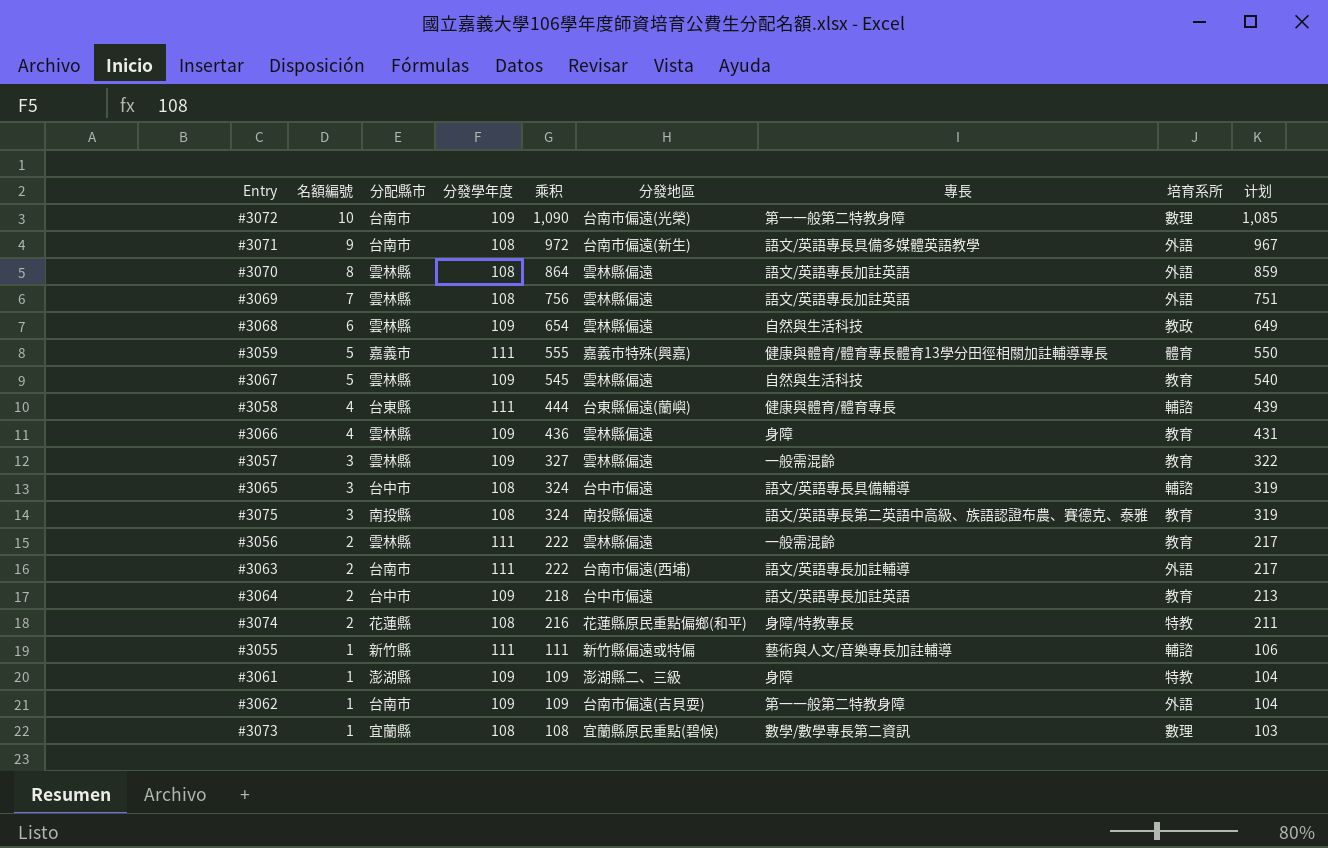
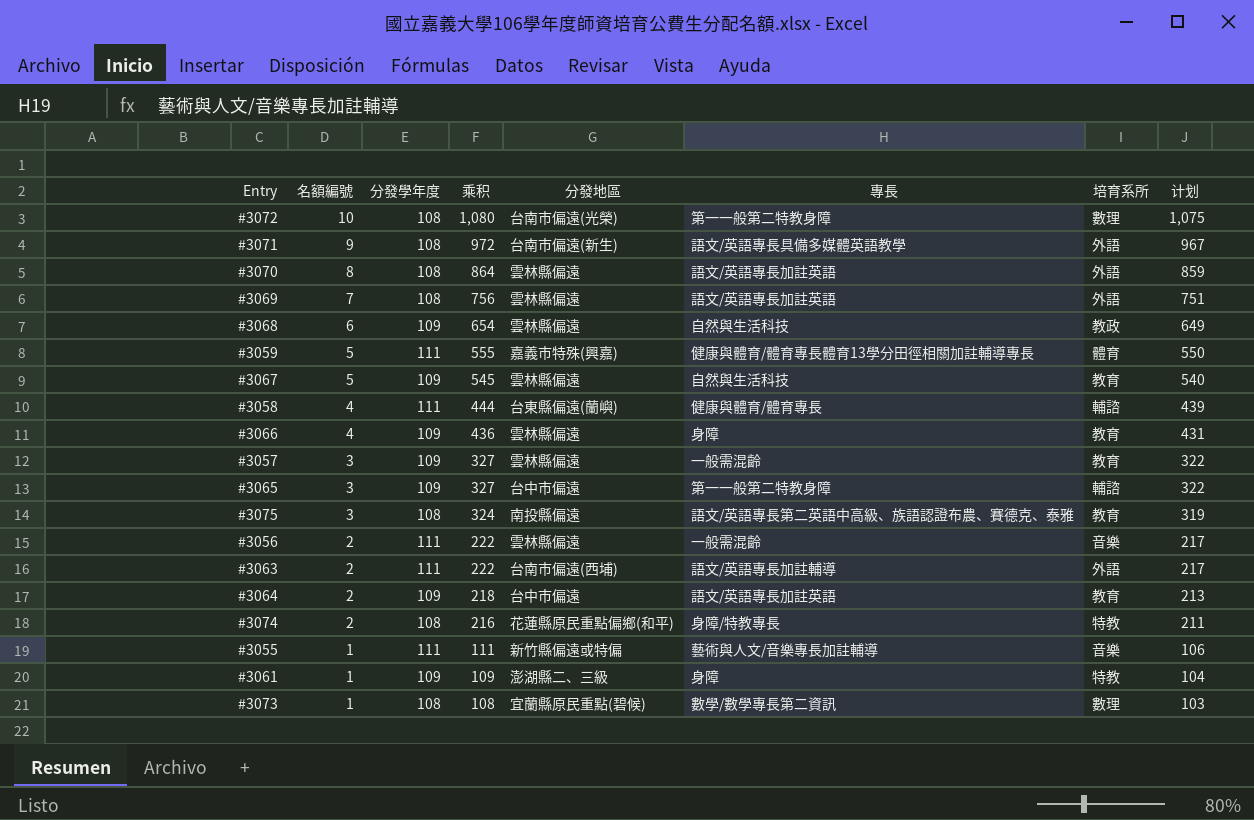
column 分配縣市 | position: 3 -> none
row #3062: 1 | 台南市 | 109 | 109 | 台南市偏遠(吉貝耍) | 第一一般第二特教身障 | 外語 | 104 -> none
#3072 | 分發學年度: 109 -> 108
#3072 | 乘积: 1,090 -> 1,080
#3072 | 计划: 1,085 -> 1,075
#3065 | 分發學年度: 108 -> 109
#3065 | 乘积: 324 -> 327
#3065 | 專長: 語文/英語專長具備輔導 -> 第一一般第二特教身障
#3065 | 计划: 319 -> 322
#3056 | 培育系所: 教育 -> 音樂
#3055 | 培育系所: 輔諮 -> 音樂

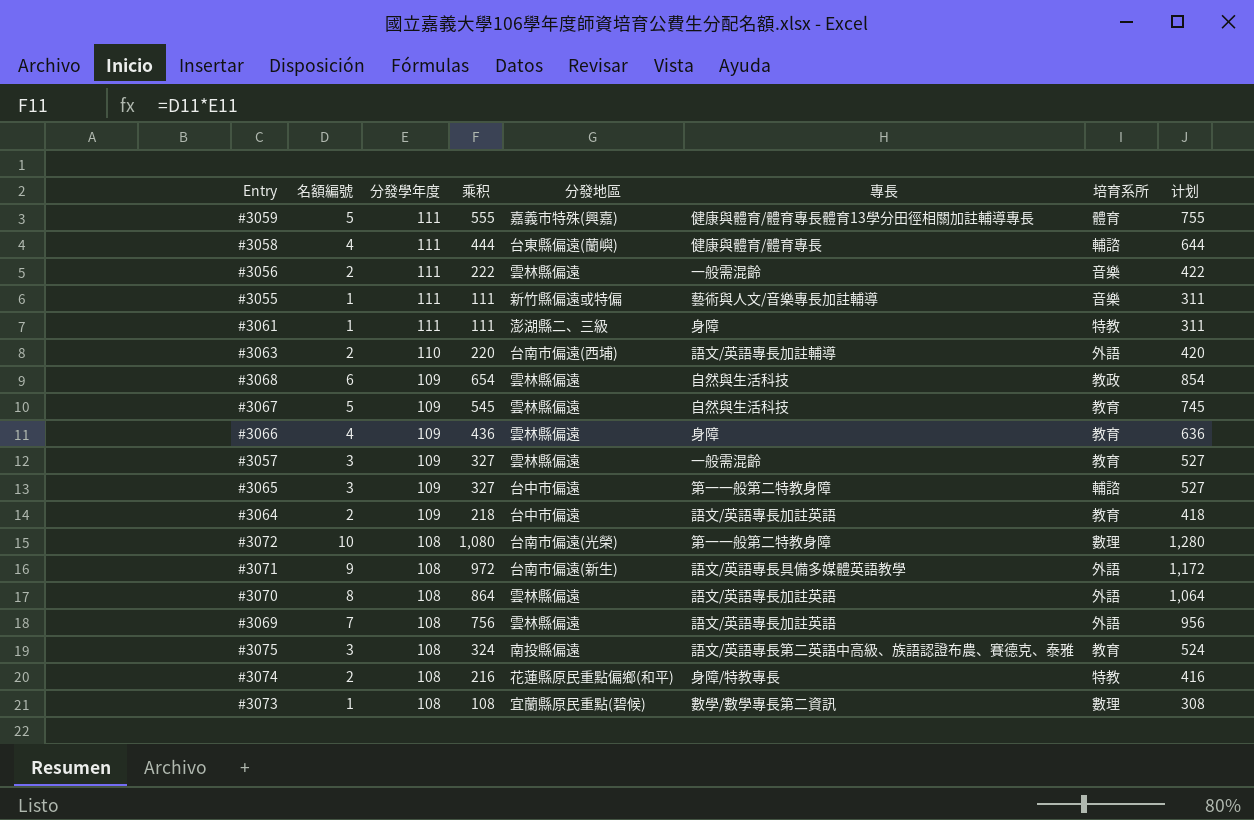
row order: 名額編號 descending -> 分發學年度 descending
column 计划 | formula: [乘积] - 5 -> [乘积] + 200
#3061 | 分發學年度: 109 -> 111
#3061 | 乘积: 109 -> 111
#3063 | 分發學年度: 111 -> 110
#3063 | 乘积: 222 -> 220

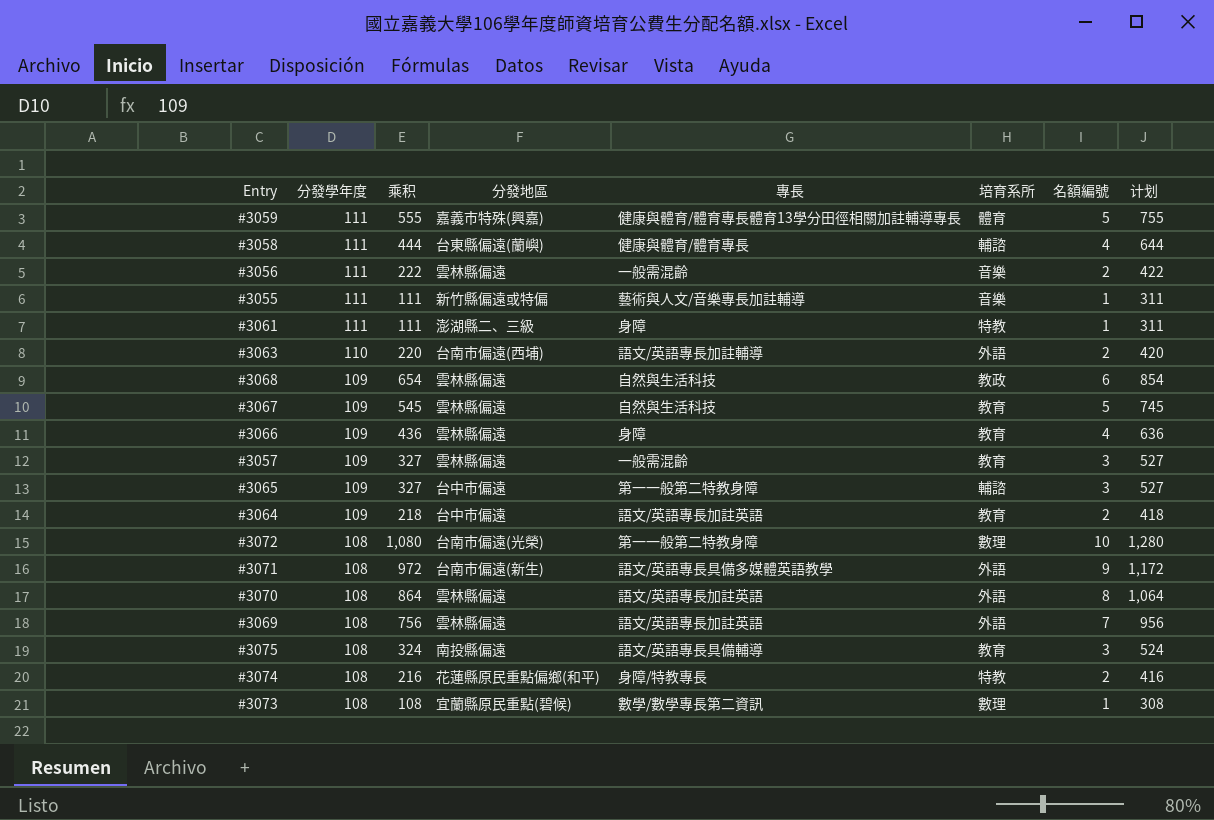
column 名額編號 | position: 2 -> 7
#3075 | 專長: 語文/英語專長第二英語中高級、族語認證布農、賽德克、泰雅 -> 語文/英語專長具備輔導

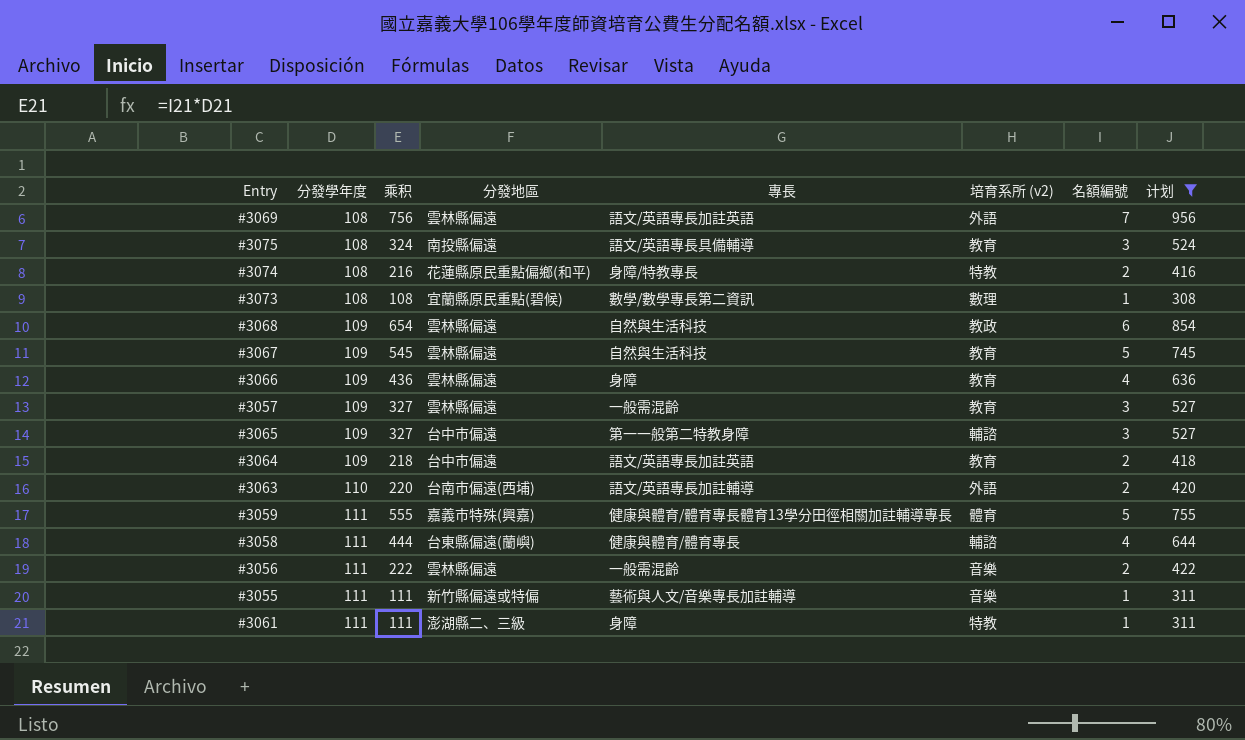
filter: none -> 计划 <= 956
row order: 分發學年度 descending -> 分發學年度 ascending
column name: 培育系所 -> 培育系所 (v2)

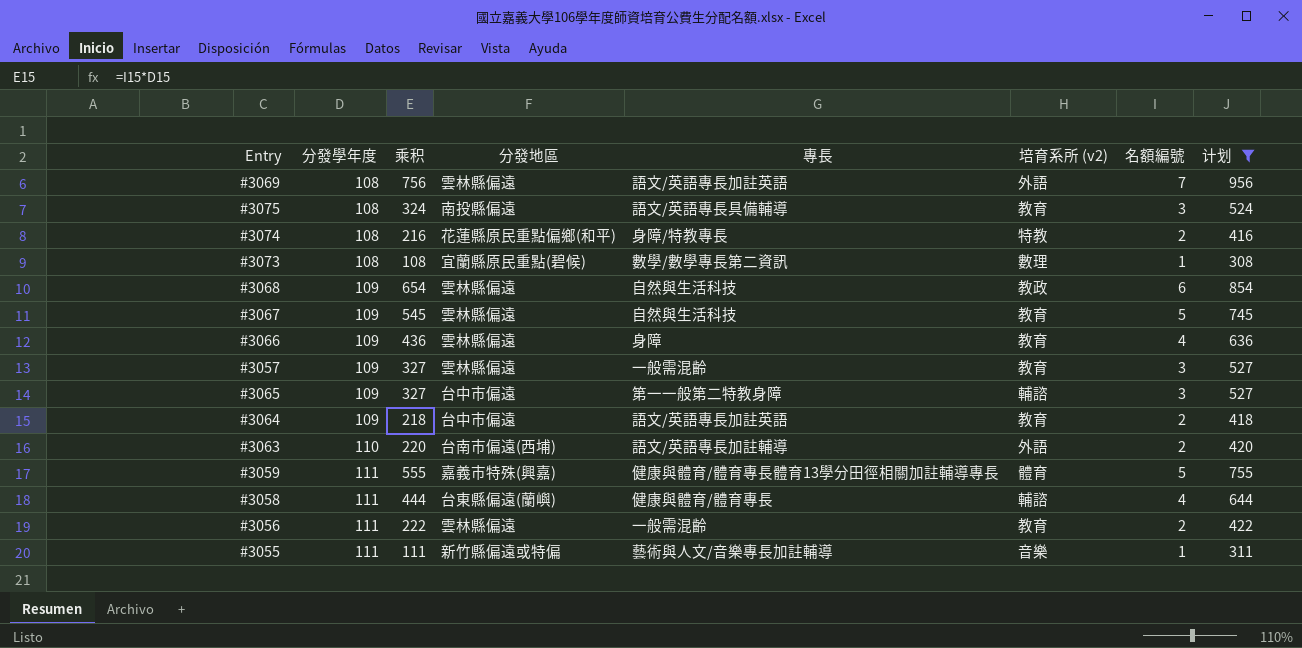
row #3061: 111 | 111 | 澎湖縣二、三級 | 身障 | 特教 | 1 | 311 -> none
#3056 | 培育系所 (v2): 音樂 -> 教育

